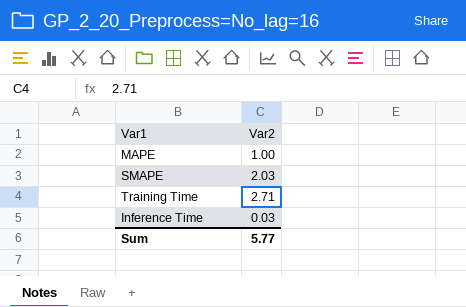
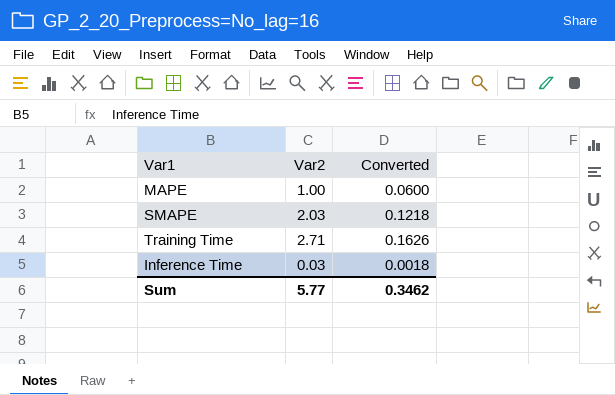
column Converted | formula: none -> [Var2] * 0.06

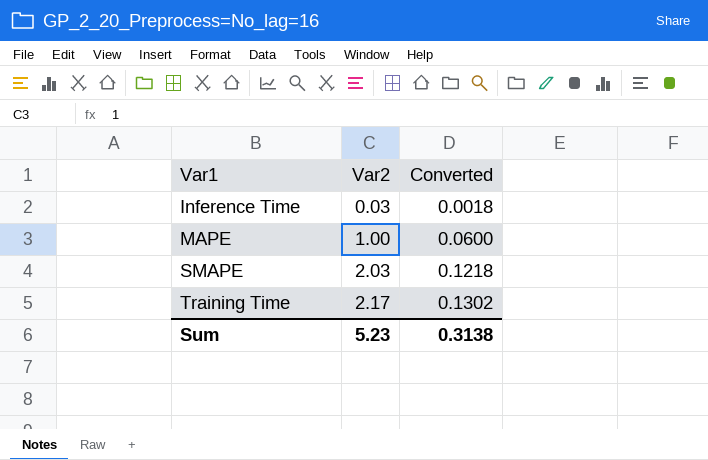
row order: none -> Var1 ascending
Training Time | Var2: 2.71 -> 2.17
Training Time | Converted: 0.1626 -> 0.1302
Sum | Var2: 5.77 -> 5.23
Sum | Converted: 0.3462 -> 0.3138

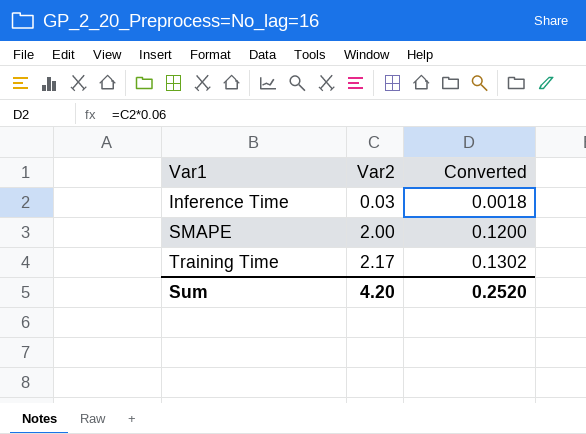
row MAPE: 1.00 | 0.0600 -> none
SMAPE | Var2: 2.03 -> 2.00
SMAPE | Converted: 0.1218 -> 0.1200
Sum | Var2: 5.23 -> 4.20
Sum | Converted: 0.3138 -> 0.2520

